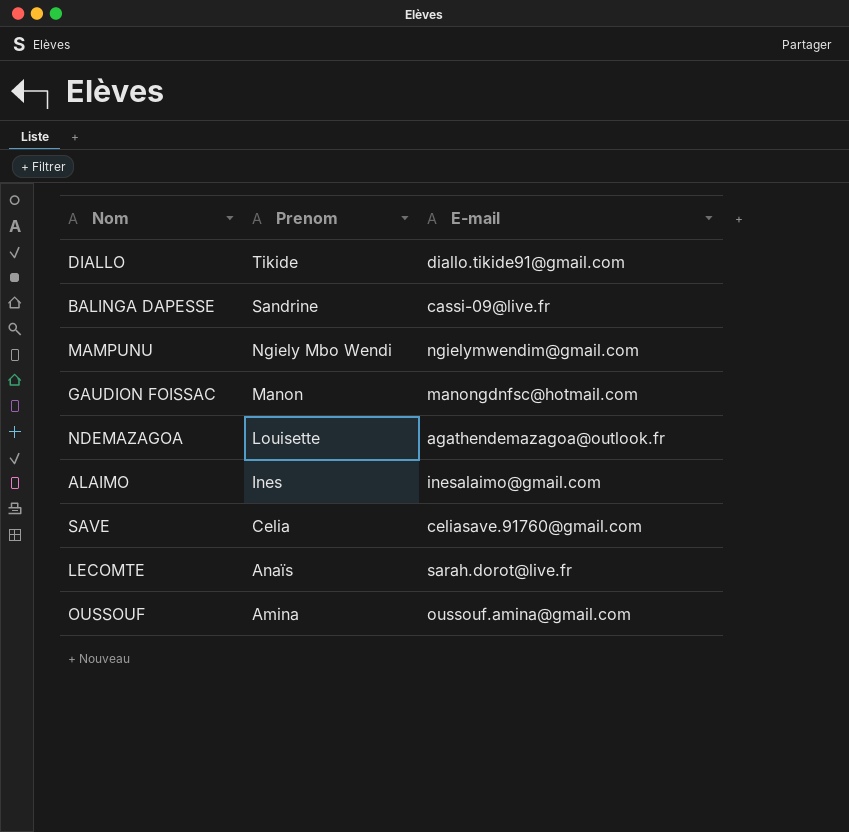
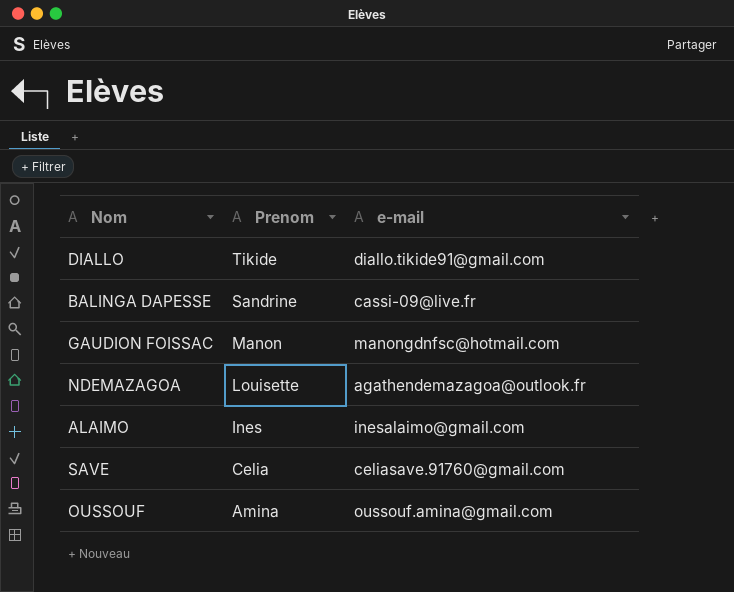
column name: E-mail -> e-mail
row MAMPUNU: Ngiely Mbo Wendi | ngielymwendim@gmail.com -> none
row LECOMTE: Anaïs | sarah.dorot@live.fr -> none

